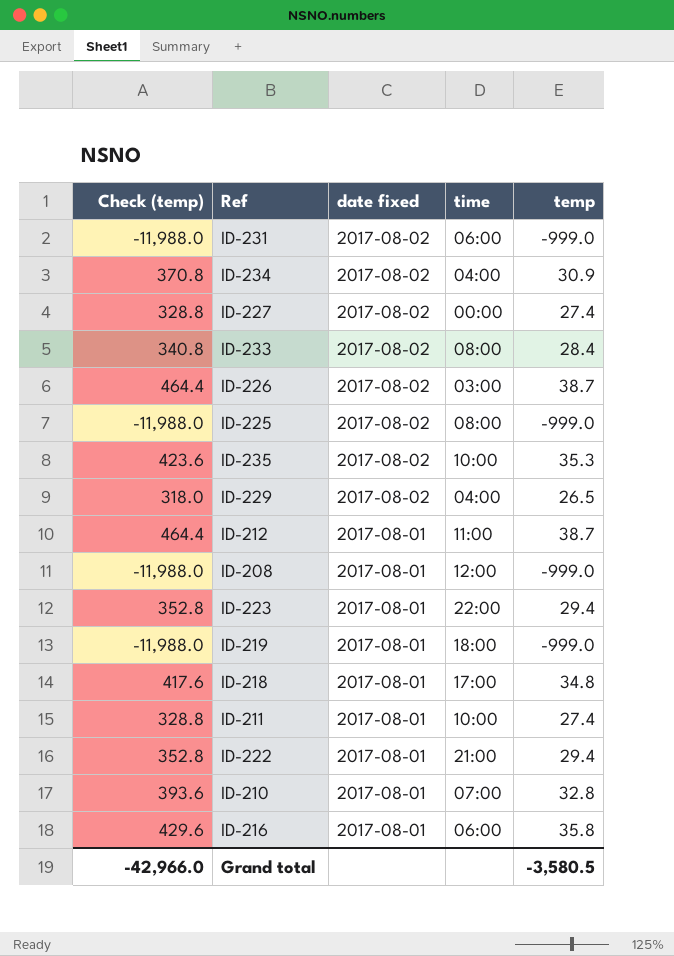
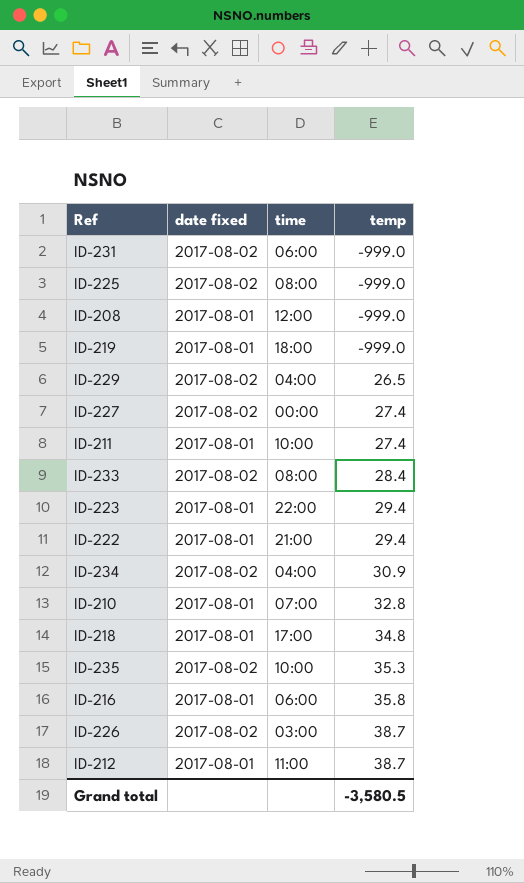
row order: date fixed descending -> temp ascending
column Check (temp) | formula: [temp] * 12 -> none

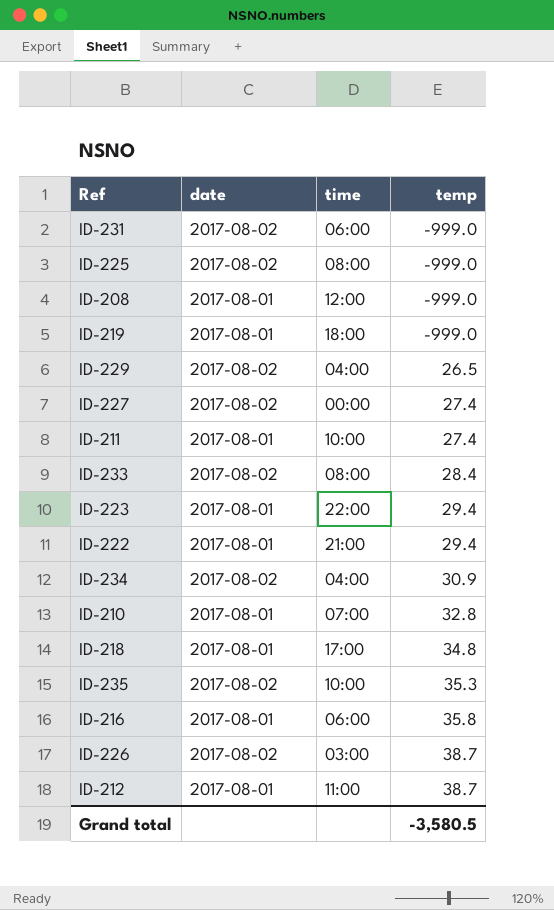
column name: date fixed -> date

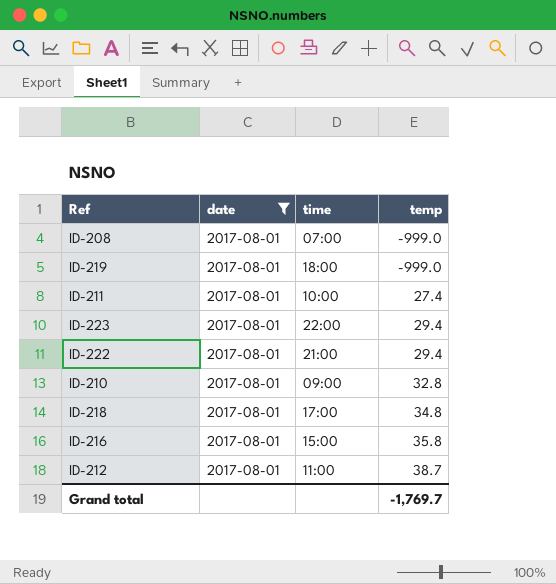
filter: none -> date = 2017-08-01
ID-208 | time: 12:00 -> 07:00
ID-210 | time: 07:00 -> 09:00
ID-216 | time: 06:00 -> 15:00
Grand total | temp: -3,580.5 -> -1,769.7

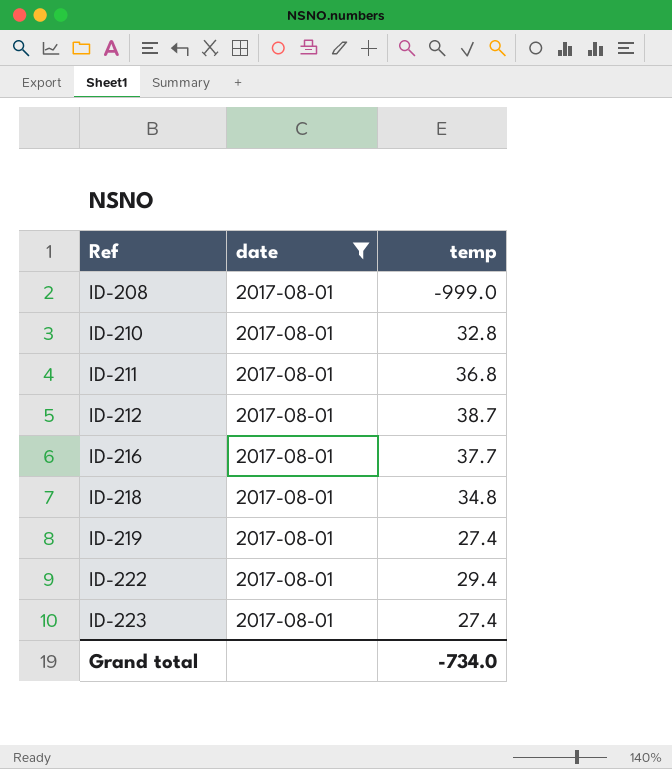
row order: temp ascending -> Ref ascending
column time | position: 3 -> none
ID-211 | temp: 27.4 -> 36.8
ID-216 | temp: 35.8 -> 37.7
ID-219 | temp: -999.0 -> 27.4
ID-223 | temp: 29.4 -> 27.4
Grand total | temp: -1,769.7 -> -734.0

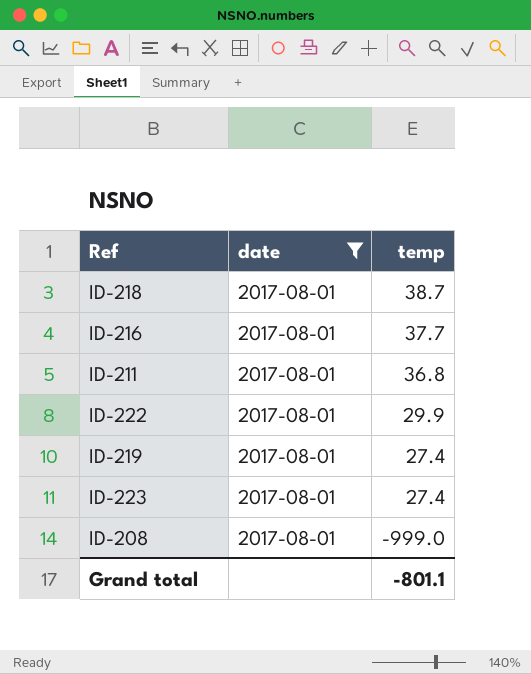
row order: Ref ascending -> temp descending
row ID-210: 2017-08-01 | 32.8 -> none
row ID-212: 2017-08-01 | 38.7 -> none
ID-218 | temp: 34.8 -> 38.7
ID-222 | temp: 29.4 -> 29.9
Grand total | temp: -734.0 -> -801.1

